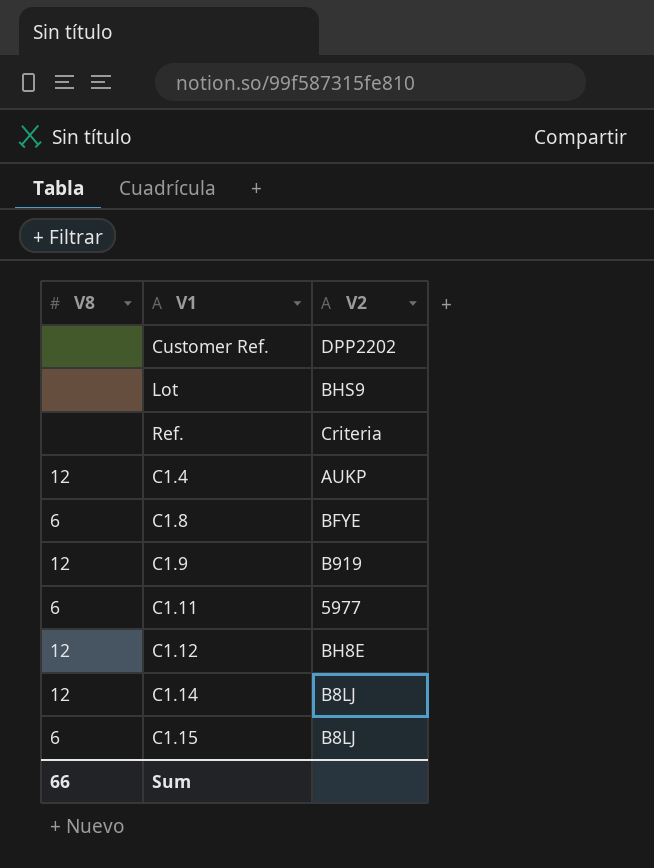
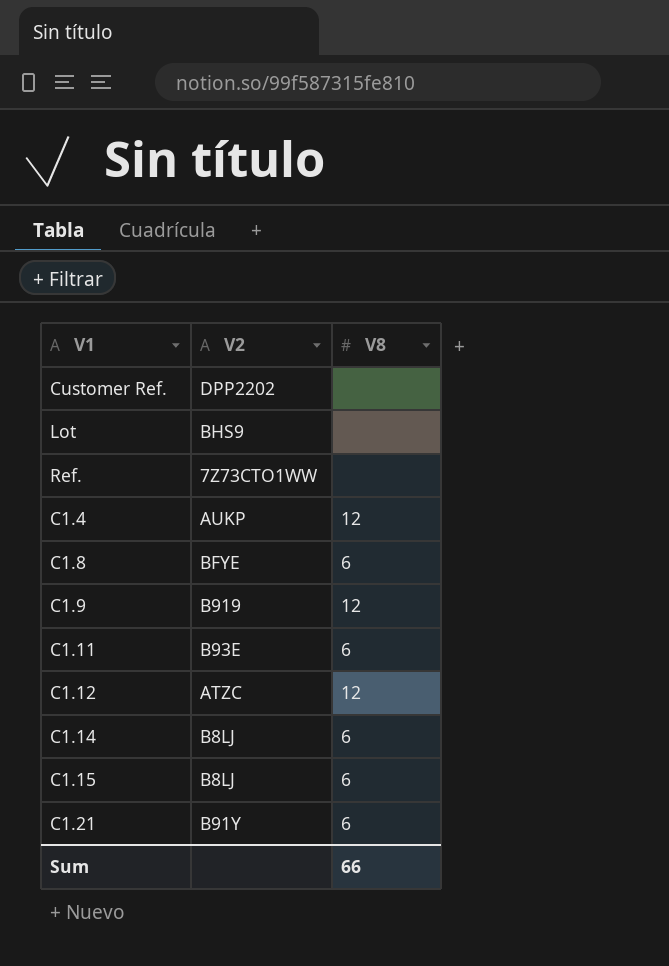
column V8 | position: 1 -> 3
Ref. | V2: Criteria -> 7Z73CTO1WW
C1.11 | V2: 5977 -> B93E
C1.12 | V2: BH8E -> ATZC
C1.14 | V8: 12 -> 6
row C1.21: none -> B91Y | 6

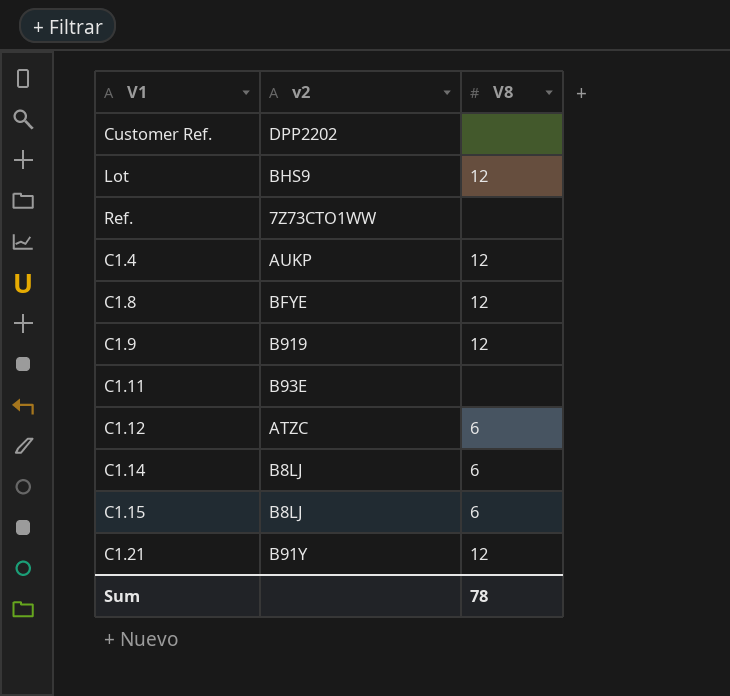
column name: V2 -> v2
Lot | V8: none -> 12
C1.8 | V8: 6 -> 12
C1.11 | V8: 6 -> none
C1.12 | V8: 12 -> 6
C1.21 | V8: 6 -> 12
Sum | V8: 66 -> 78

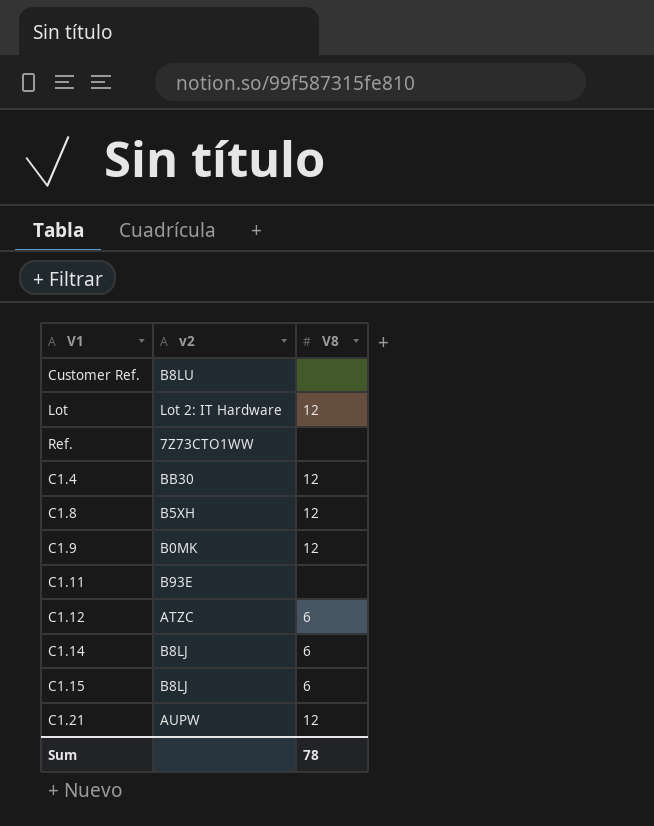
Customer Ref. | v2: DPP2202 -> B8LU
Lot | v2: BHS9 -> Lot 2: IT Hardware
C1.4 | v2: AUKP -> BB30
C1.8 | v2: BFYE -> B5XH
C1.9 | v2: B919 -> B0MK
C1.21 | v2: B91Y -> AUPW

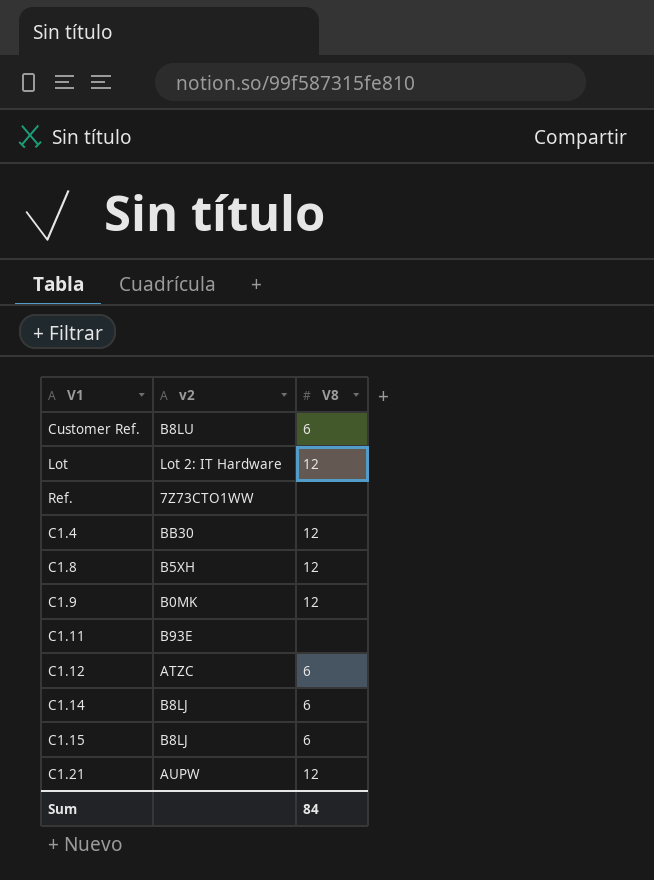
Customer Ref. | V8: none -> 6
Sum | V8: 78 -> 84

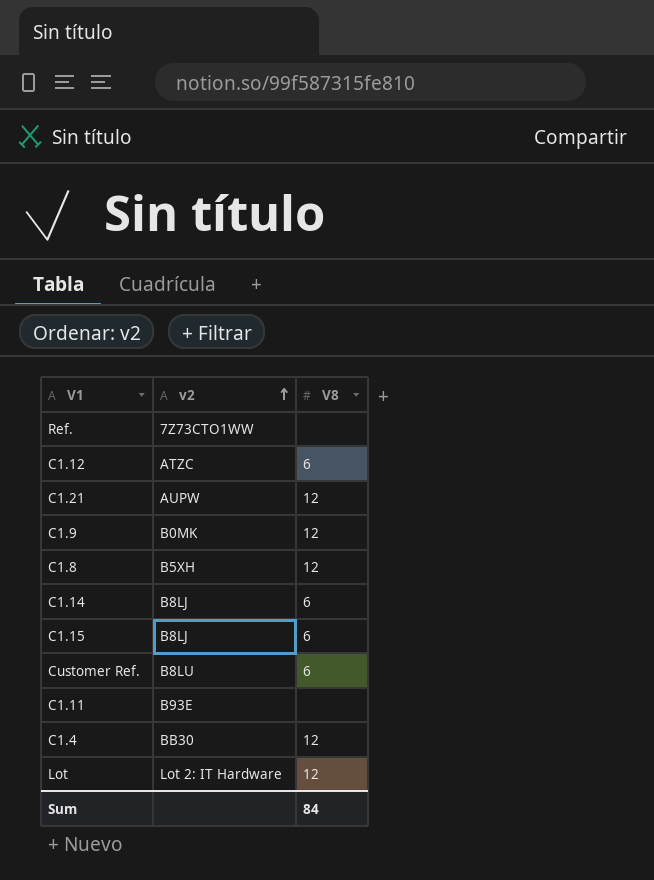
row order: none -> v2 ascending

